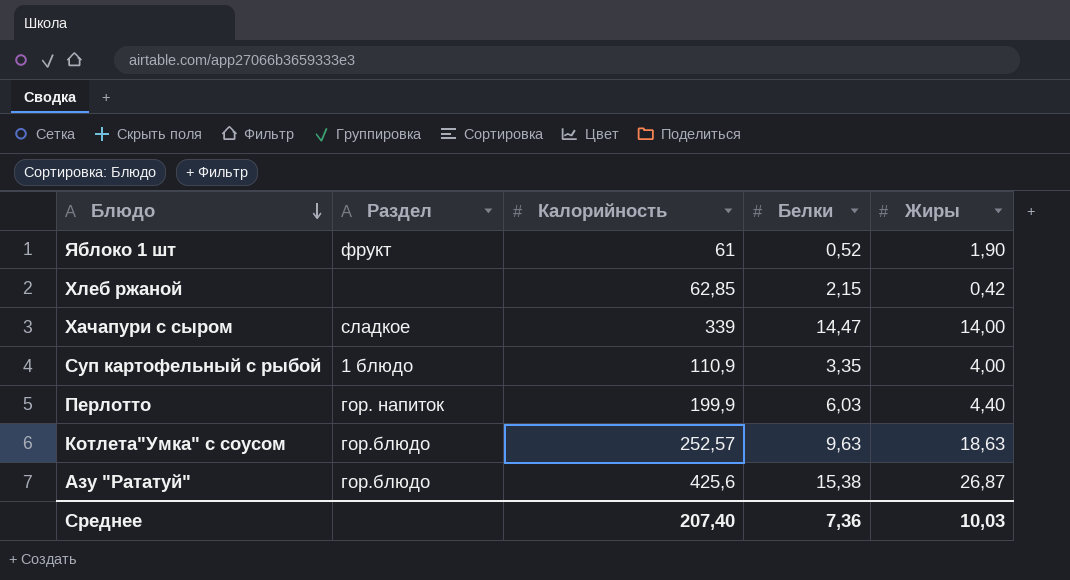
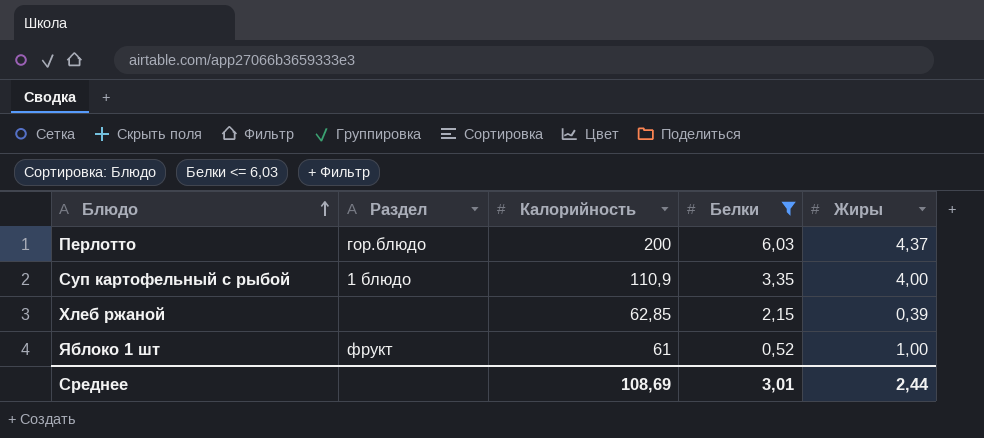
filter: none -> Белки <= 6,03
row order: Блюдо descending -> Блюдо ascending
Перлотто | Раздел: гор. напиток -> гор.блюдо
Перлотто | Калорийность: 199,9 -> 200
Перлотто | Жиры: 4,40 -> 4,37
Хлеб ржаной | Жиры: 0,42 -> 0,39
Яблоко 1 шт | Жиры: 1,90 -> 1,00
Среднее | Калорийность: 207,40 -> 108,69
Среднее | Белки: 7,36 -> 3,01
Среднее | Жиры: 10,03 -> 2,44

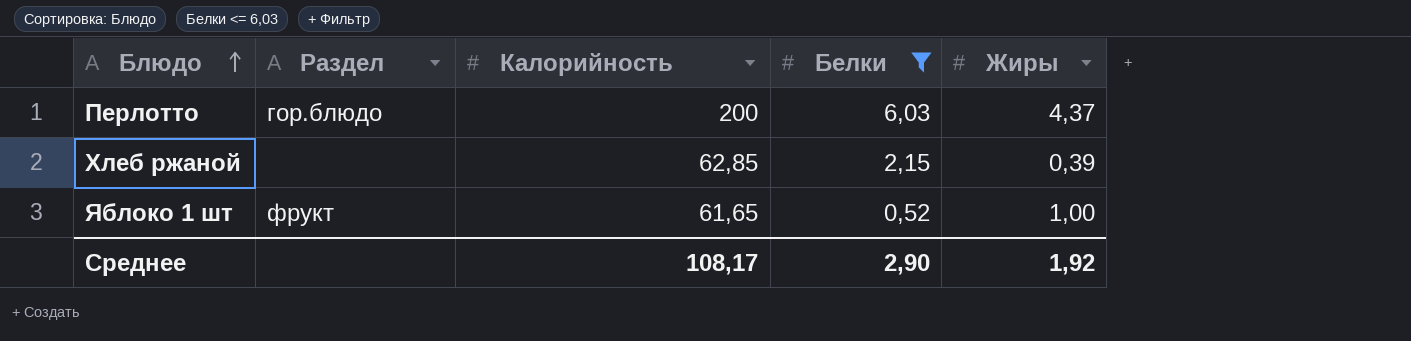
row Суп картофельный с рыбой: 1 блюдо | 110,9 | 3,35 | 4,00 -> none
Яблоко 1 шт | Калорийность: 61 -> 61,65
Среднее | Калорийность: 108,69 -> 108,17
Среднее | Белки: 3,01 -> 2,90
Среднее | Жиры: 2,44 -> 1,92

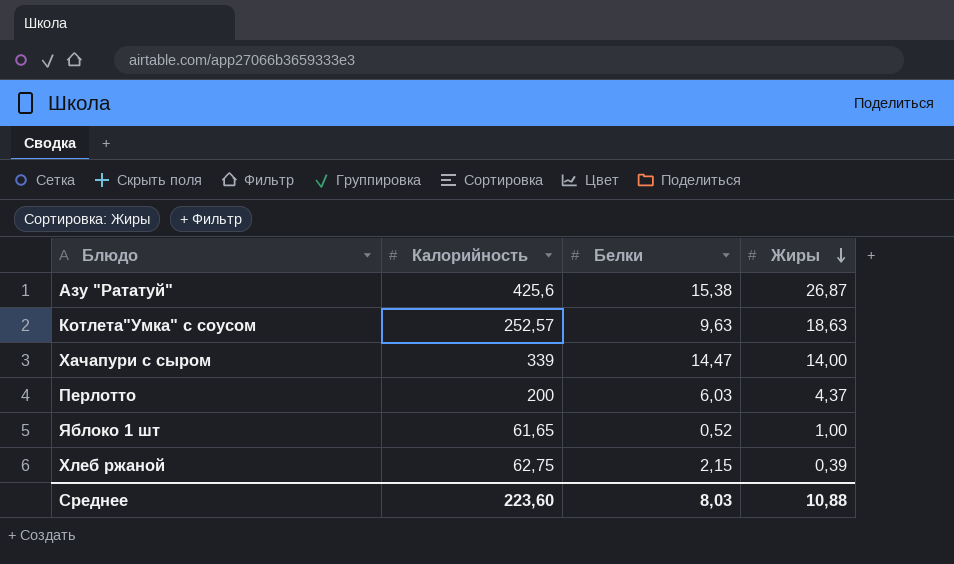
filter: Белки <= 6,03 -> none
row order: Блюдо ascending -> Жиры descending
column Раздел | position: 2 -> none
Хлеб ржаной | Калорийность: 62,85 -> 62,75
Среднее | Калорийность: 108,17 -> 223,60
Среднее | Белки: 2,90 -> 8,03
Среднее | Жиры: 1,92 -> 10,88

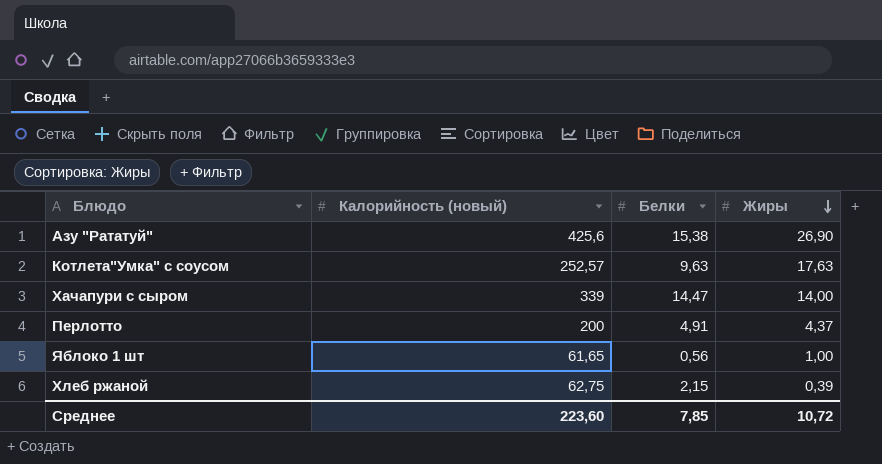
column name: Калорийность -> Калорийность (новый)
Азу "Рататуй" | Жиры: 26,87 -> 26,90
Котлета"Умка" с соусом | Жиры: 18,63 -> 17,63
Перлотто | Белки: 6,03 -> 4,91
Яблоко 1 шт | Белки: 0,52 -> 0,56
Среднее | Белки: 8,03 -> 7,85
Среднее | Жиры: 10,88 -> 10,72

